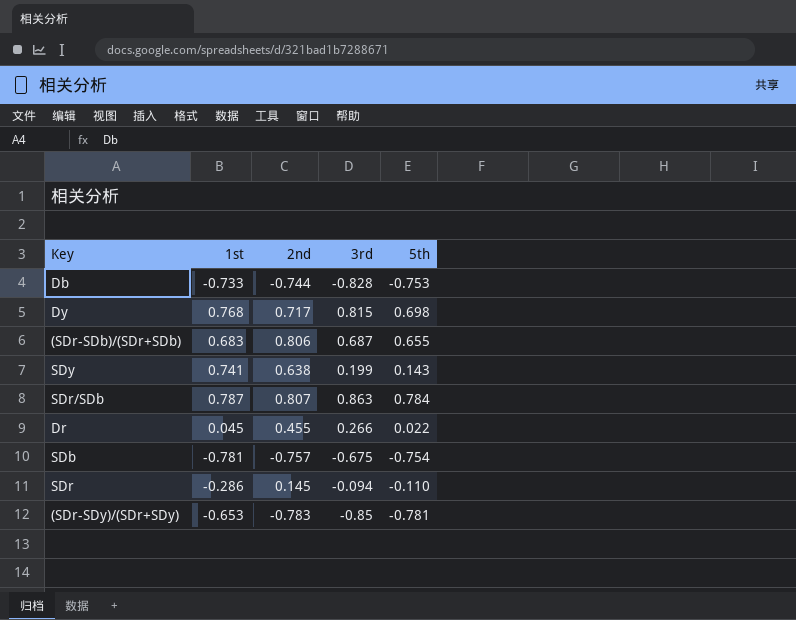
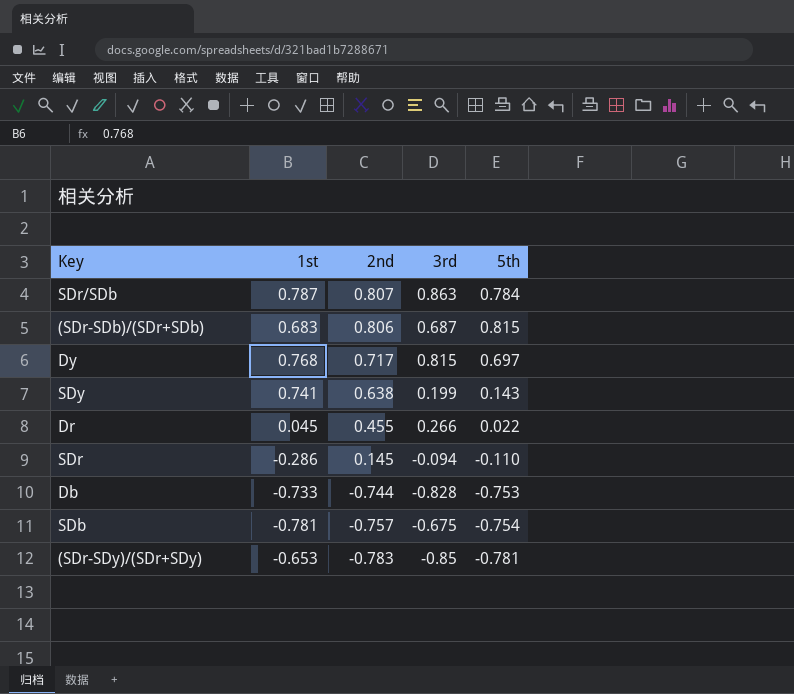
row order: none -> 2nd descending
(SDr-SDb)/(SDr+SDb) | 5th: 0.655 -> 0.815
Dy | 5th: 0.698 -> 0.697

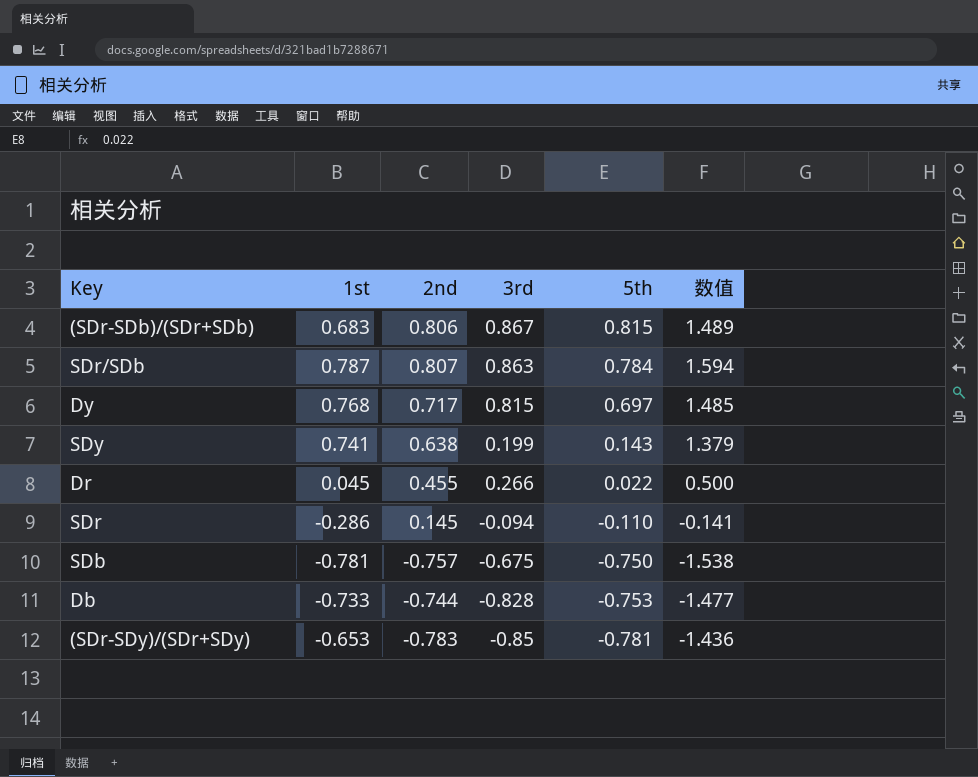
row order: 2nd descending -> 5th descending
column 数值 | formula: none -> [1st] + [2nd]
(SDr-SDb)/(SDr+SDb) | 3rd: 0.687 -> 0.867
SDb | 5th: -0.754 -> -0.750

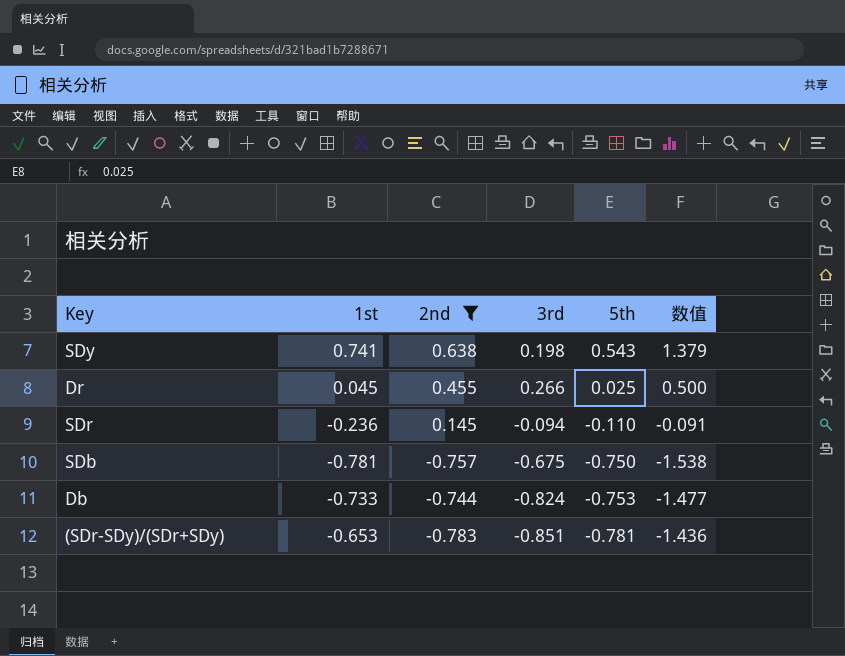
filter: none -> 2nd <= 0.638
SDy | 3rd: 0.199 -> 0.198
SDy | 5th: 0.143 -> 0.543
Dr | 5th: 0.022 -> 0.025
SDr | 1st: -0.286 -> -0.236
SDr | 数值: -0.141 -> -0.091
Db | 3rd: -0.828 -> -0.824
(SDr-SDy)/(SDr+SDy) | 3rd: -0.85 -> -0.851

